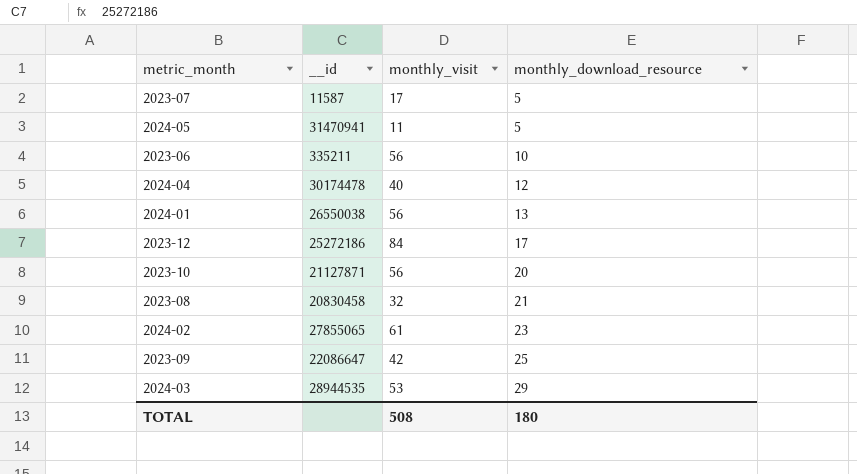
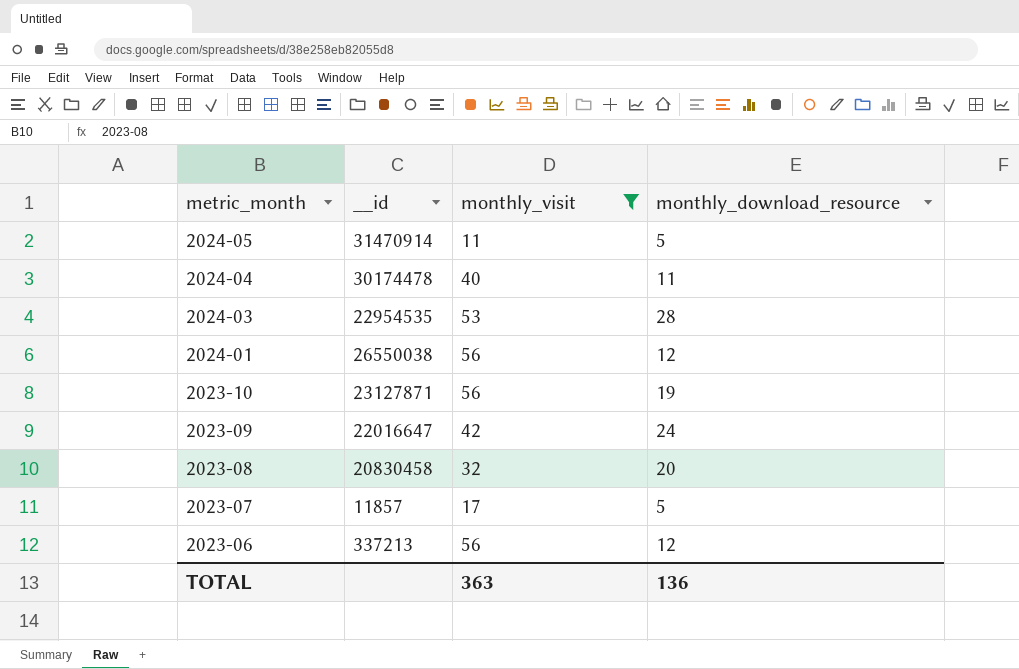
filter: none -> monthly_visit <= 56
row order: monthly_download_resource ascending -> metric_month descending
2024-05 | __id: 31470941 -> 31470914
2024-04 | monthly_download_resource: 12 -> 11
2024-03 | __id: 28944535 -> 22954535
2024-03 | monthly_download_resource: 29 -> 28
2024-01 | monthly_download_resource: 13 -> 12
2023-10 | __id: 21127871 -> 23127871
2023-10 | monthly_download_resource: 20 -> 19
2023-09 | __id: 22086647 -> 22016647
2023-09 | monthly_download_resource: 25 -> 24
2023-08 | monthly_download_resource: 21 -> 20
2023-07 | __id: 11587 -> 11857
2023-06 | __id: 335211 -> 337213
2023-06 | monthly_download_resource: 10 -> 12
TOTAL | monthly_visit: 508 -> 363
TOTAL | monthly_download_resource: 180 -> 136

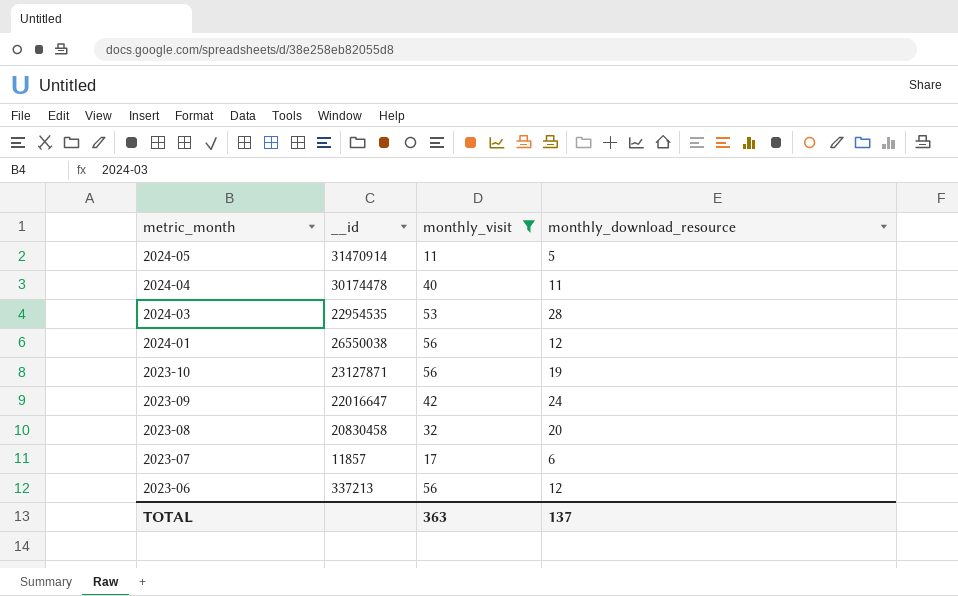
2023-07 | monthly_download_resource: 5 -> 6
TOTAL | monthly_download_resource: 136 -> 137

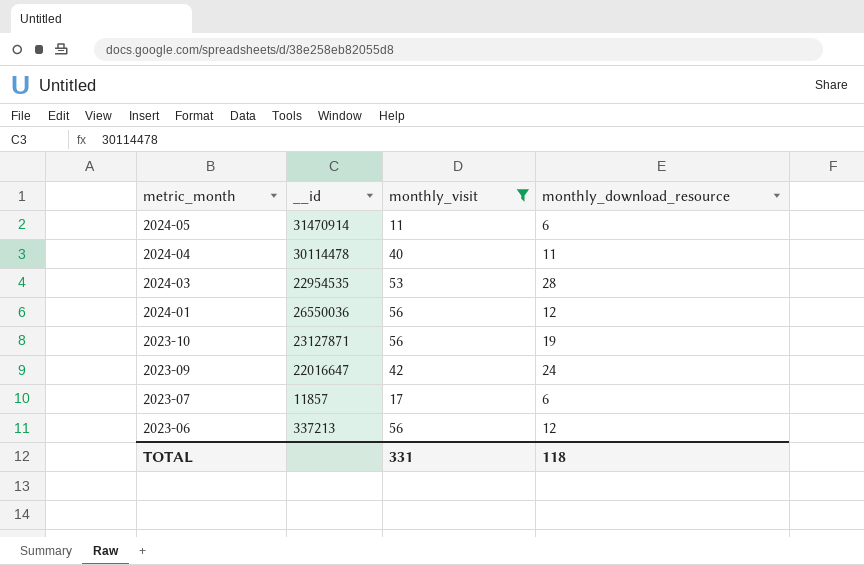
row 2023-08: 20830458 | 32 | 20 -> none
2024-05 | monthly_download_resource: 5 -> 6
2024-04 | __id: 30174478 -> 30114478
2024-01 | __id: 26550038 -> 26550036
TOTAL | monthly_visit: 363 -> 331
TOTAL | monthly_download_resource: 137 -> 118

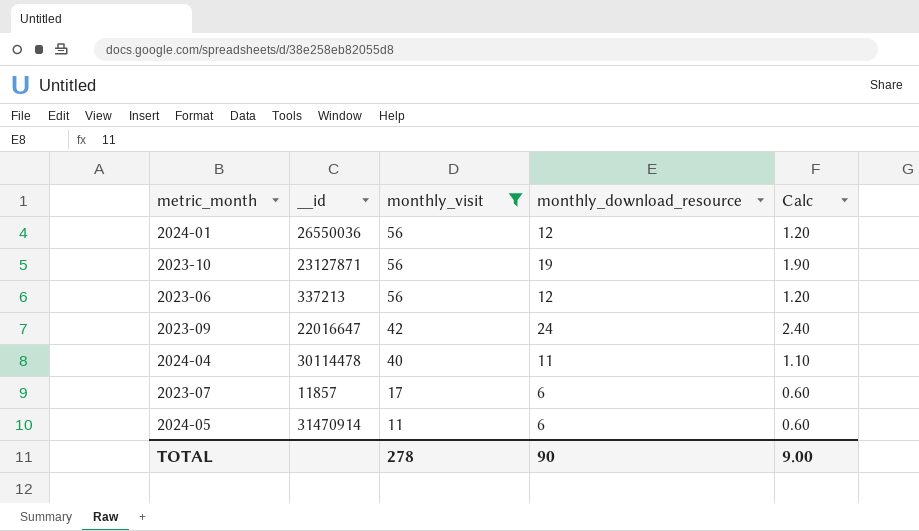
row order: metric_month descending -> monthly_visit descending
column Calc | formula: none -> [monthly_download_resource] * 0.1
row 2024-03: 22954535 | 53 | 28 -> none
TOTAL | monthly_visit: 331 -> 278
TOTAL | monthly_download_resource: 118 -> 90

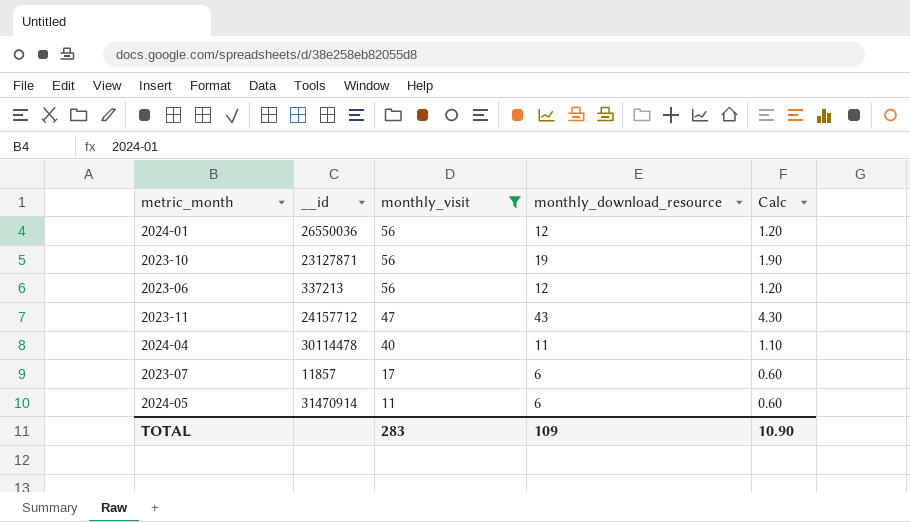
row 2023-09: 22016647 | 42 | 24 | 2.40 -> none
row 2023-11: none -> 24157712 | 47 | 43 | 4.30
TOTAL | monthly_visit: 278 -> 283
TOTAL | monthly_download_resource: 90 -> 109
TOTAL | Calc: 9.00 -> 10.90

